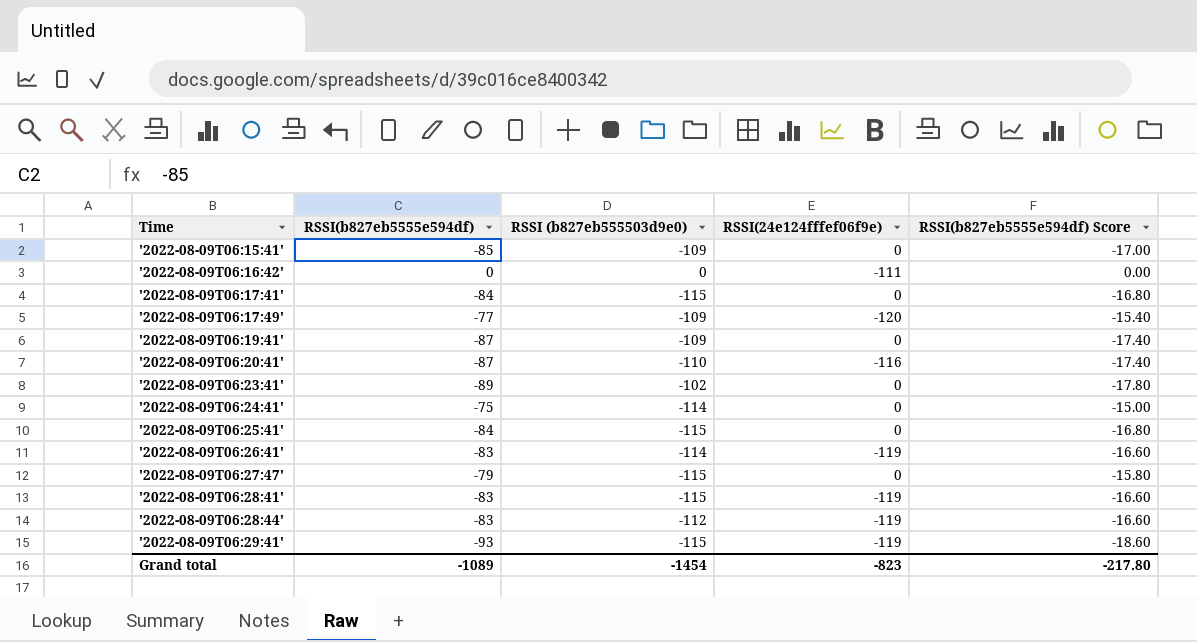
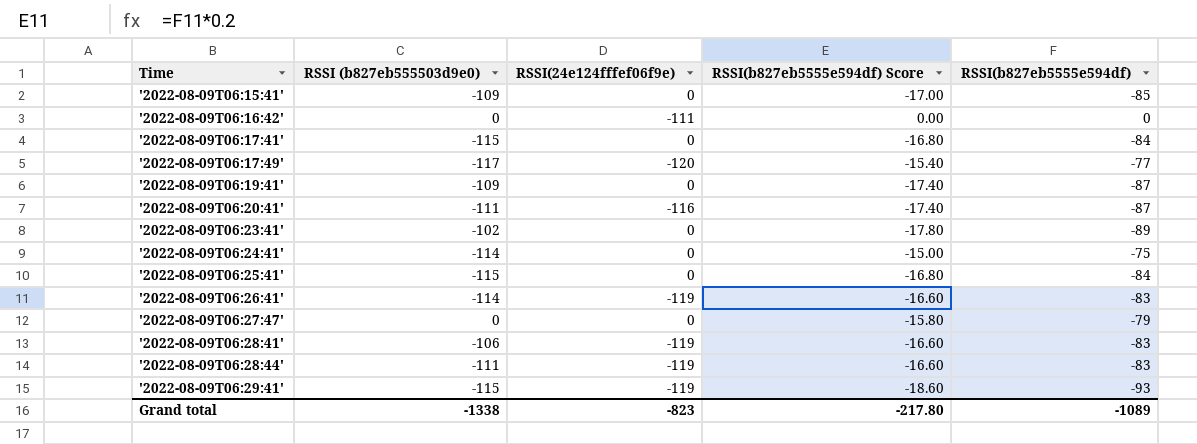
column RSSI(b827eb5555e594df) | position: 2 -> 5
'2022-08-09T06:17:49' | RSSI (b827eb555503d9e0): -109 -> -117
'2022-08-09T06:20:41' | RSSI (b827eb555503d9e0): -110 -> -111
'2022-08-09T06:27:47' | RSSI (b827eb555503d9e0): -115 -> 0
'2022-08-09T06:28:41' | RSSI (b827eb555503d9e0): -115 -> -106
'2022-08-09T06:28:44' | RSSI (b827eb555503d9e0): -112 -> -111
Grand total | RSSI (b827eb555503d9e0): -1454 -> -1338

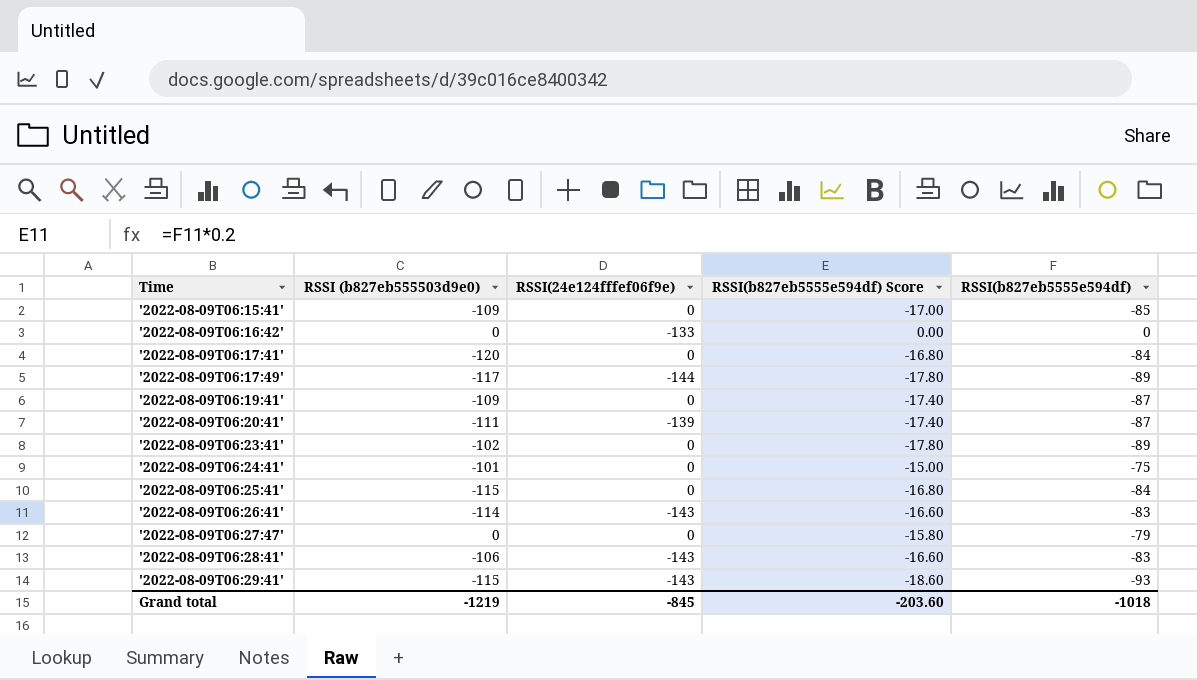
row '2022-08-09T06:28:44': -111 | -119 | -16.60 | -83 -> none
'2022-08-09T06:16:42' | RSSI(24e124fffef06f9e): -111 -> -133
'2022-08-09T06:17:41' | RSSI (b827eb555503d9e0): -115 -> -120
'2022-08-09T06:17:49' | RSSI(24e124fffef06f9e): -120 -> -144
'2022-08-09T06:17:49' | RSSI(b827eb5555e594df) Score: -15.40 -> -17.80
'2022-08-09T06:17:49' | RSSI(b827eb5555e594df): -77 -> -89
'2022-08-09T06:20:41' | RSSI(24e124fffef06f9e): -116 -> -139
'2022-08-09T06:24:41' | RSSI (b827eb555503d9e0): -114 -> -101
'2022-08-09T06:26:41' | RSSI(24e124fffef06f9e): -119 -> -143
'2022-08-09T06:28:41' | RSSI(24e124fffef06f9e): -119 -> -143
'2022-08-09T06:29:41' | RSSI(24e124fffef06f9e): -119 -> -143
Grand total | RSSI (b827eb555503d9e0): -1338 -> -1219
Grand total | RSSI(24e124fffef06f9e): -823 -> -845
Grand total | RSSI(b827eb5555e594df) Score: -217.80 -> -203.60
Grand total | RSSI(b827eb5555e594df): -1089 -> -1018

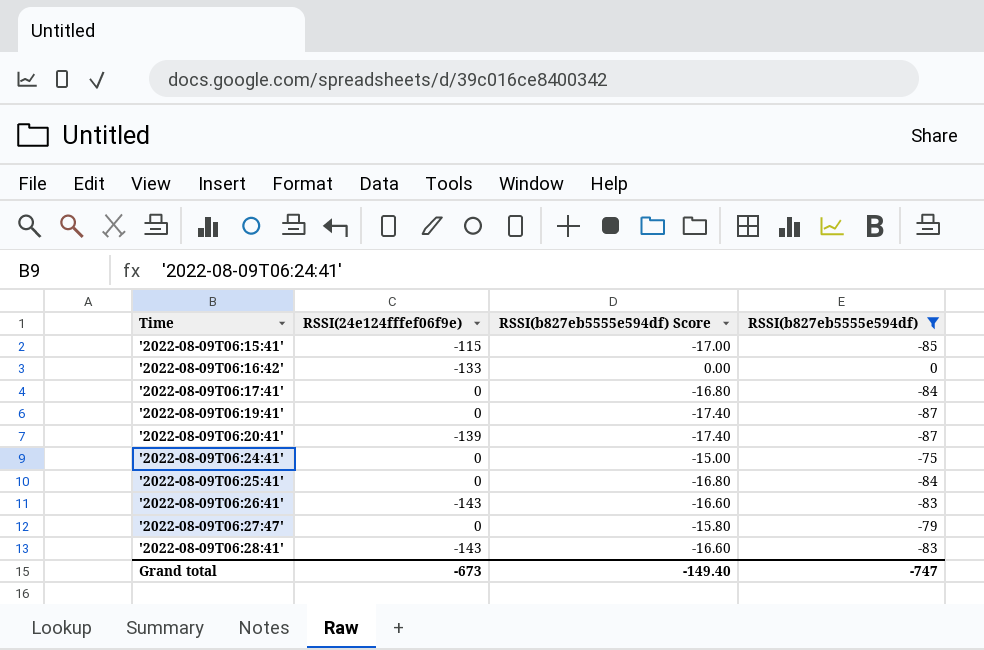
filter: none -> RSSI(b827eb5555e594df) >= -87
column RSSI (b827eb555503d9e0) | position: 2 -> none
'2022-08-09T06:15:41' | RSSI(24e124fffef06f9e): 0 -> -115
Grand total | RSSI(24e124fffef06f9e): -845 -> -673
Grand total | RSSI(b827eb5555e594df) Score: -203.60 -> -149.40
Grand total | RSSI(b827eb5555e594df): -1018 -> -747

